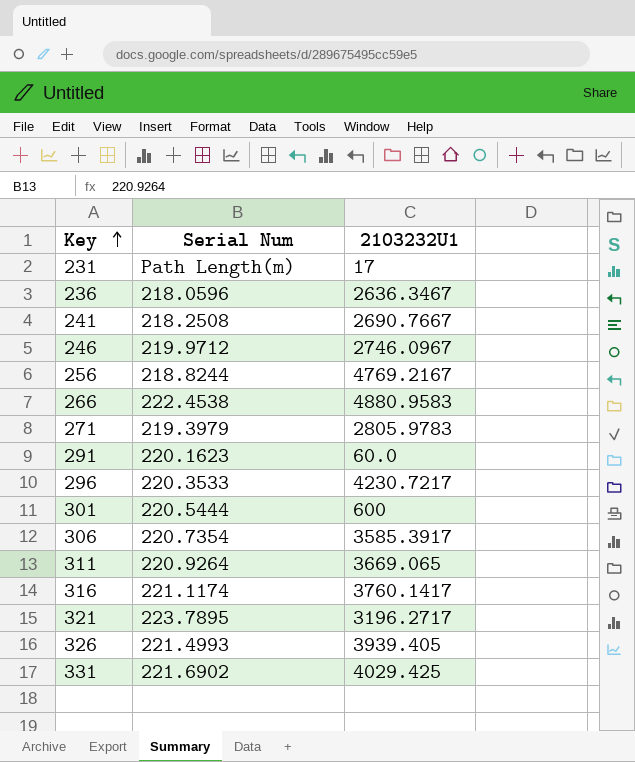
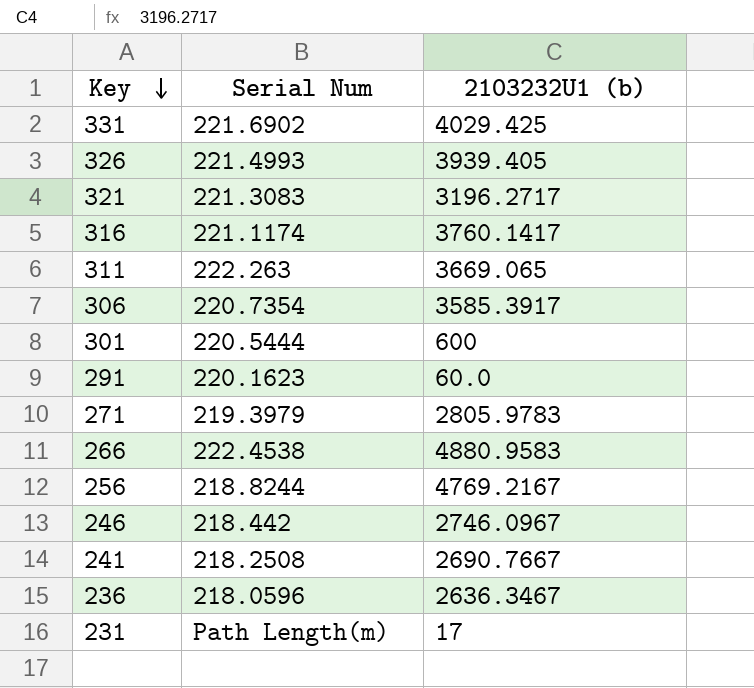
row order: Key ascending -> Key descending
column name: 2103232U1 -> 2103232U1 (b)
row 296: 220.3533 | 4230.7217 -> none
321 | Serial Num: 223.7895 -> 221.3083
311 | Serial Num: 220.9264 -> 222.263
246 | Serial Num: 219.9712 -> 218.442

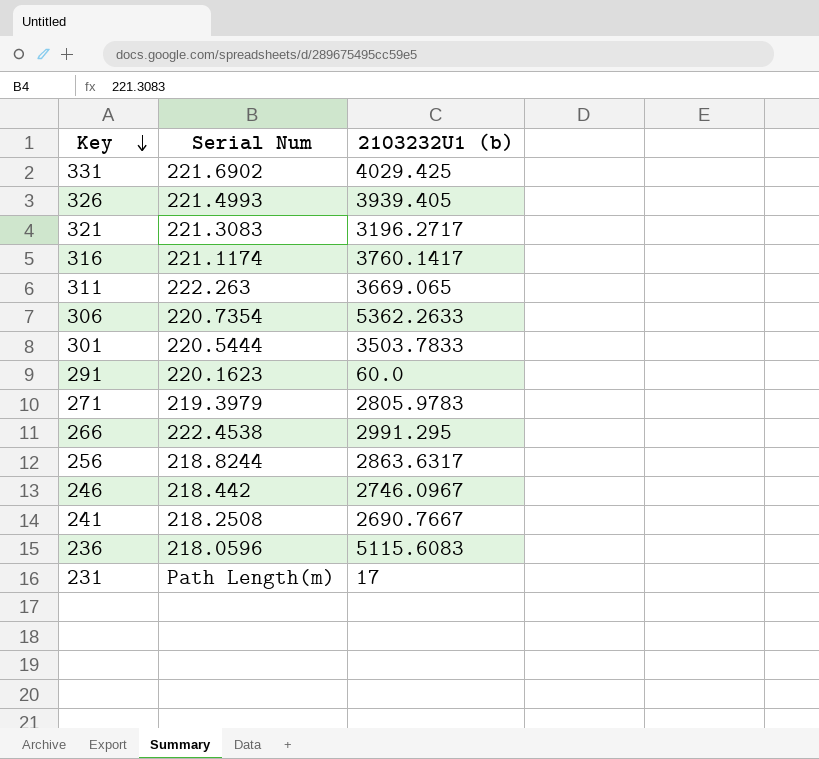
306 | 2103232U1 (b): 3585.3917 -> 5362.2633
301 | 2103232U1 (b): 600 -> 3503.7833
266 | 2103232U1 (b): 4880.9583 -> 2991.295
256 | 2103232U1 (b): 4769.2167 -> 2863.6317
236 | 2103232U1 (b): 2636.3467 -> 5115.6083

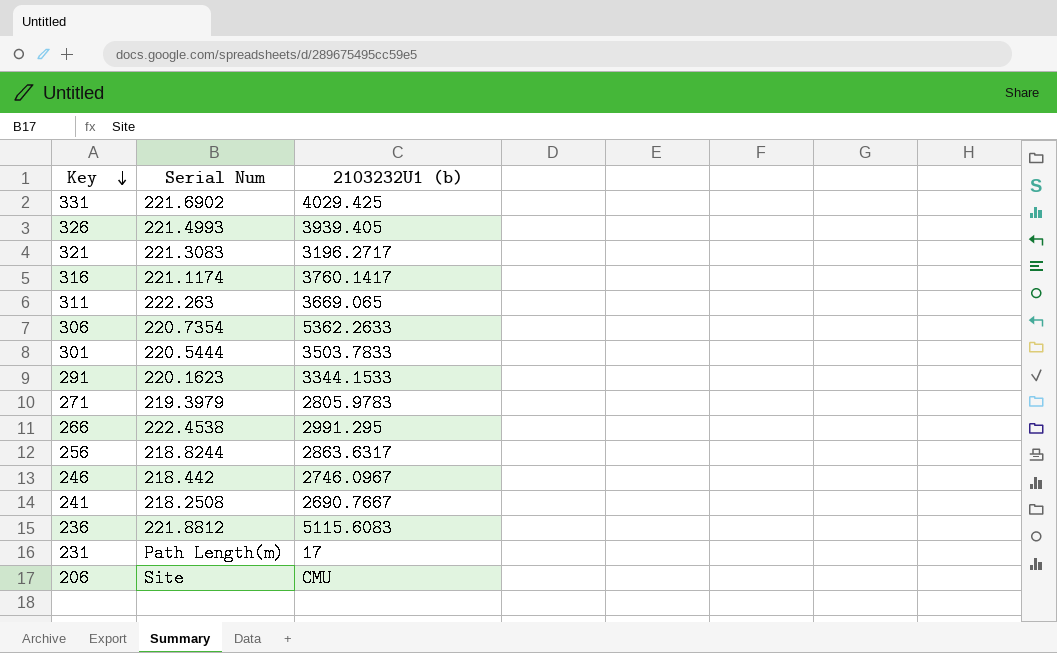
291 | 2103232U1 (b): 60.0 -> 3344.1533
236 | Serial Num: 218.0596 -> 221.8812
row 206: none -> Site | CMU

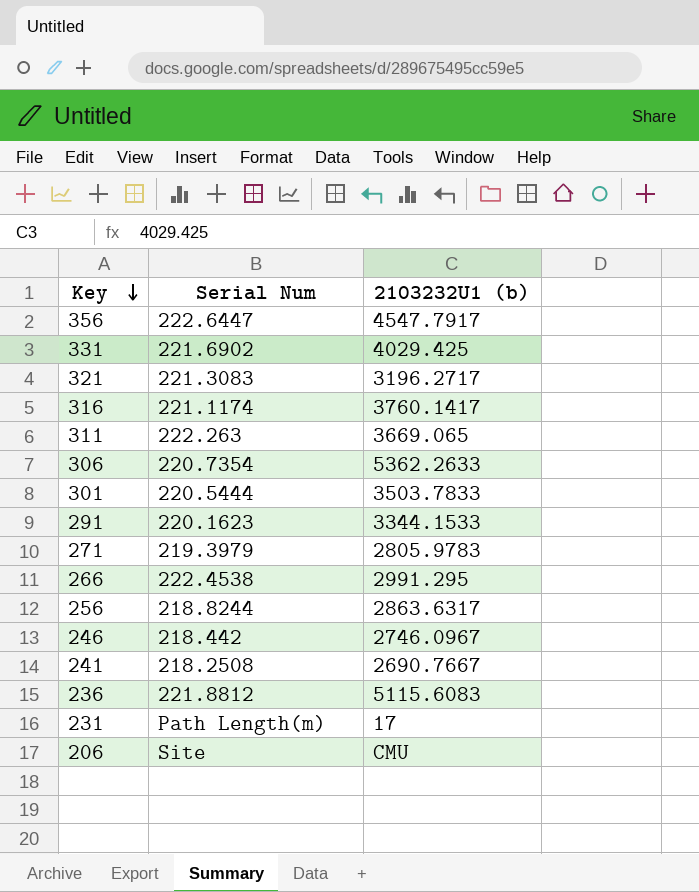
row 326: 221.4993 | 3939.405 -> none
row 356: none -> 222.6447 | 4547.7917

